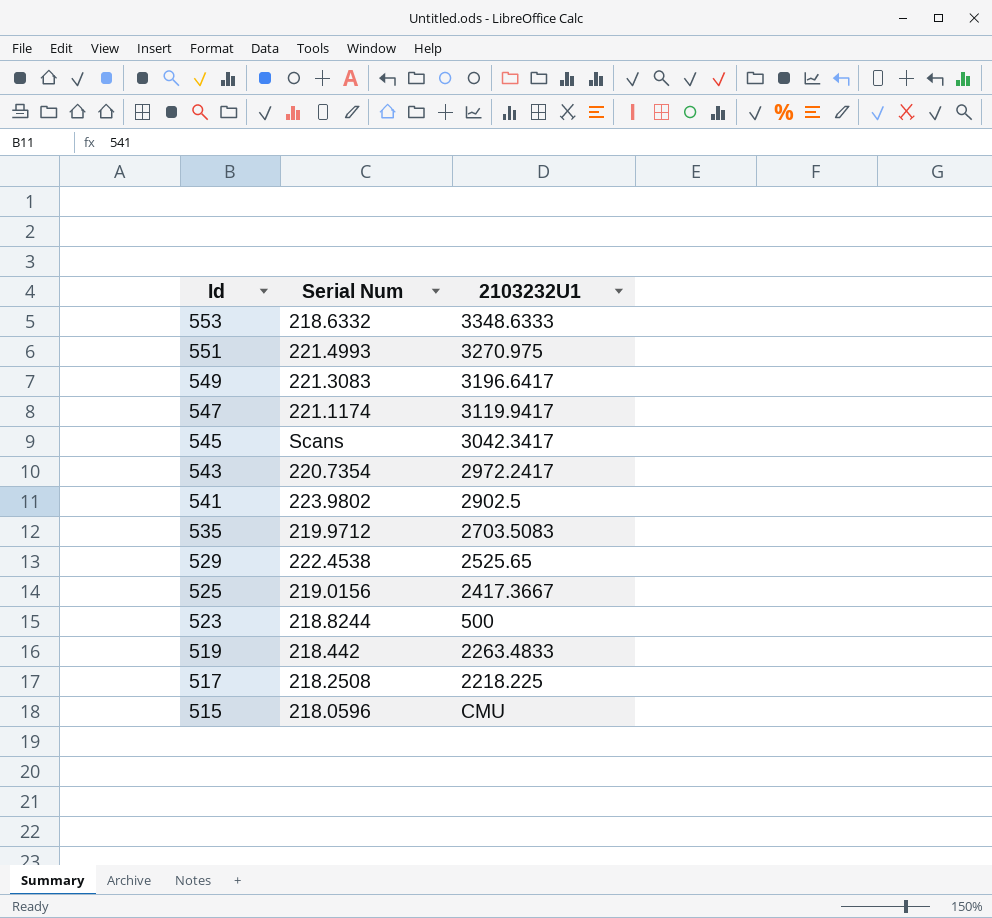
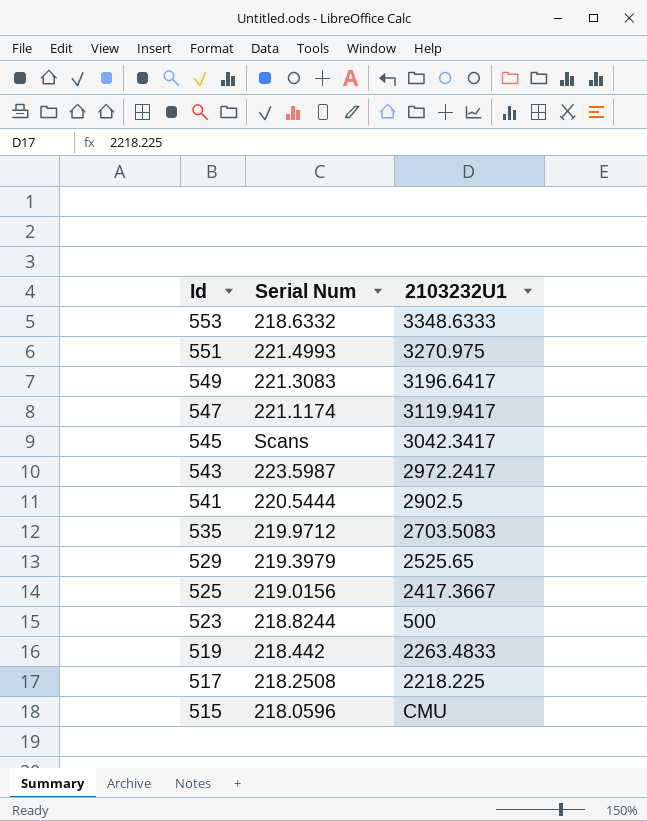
543 | Serial Num: 220.7354 -> 223.5987
541 | Serial Num: 223.9802 -> 220.5444
529 | Serial Num: 222.4538 -> 219.3979

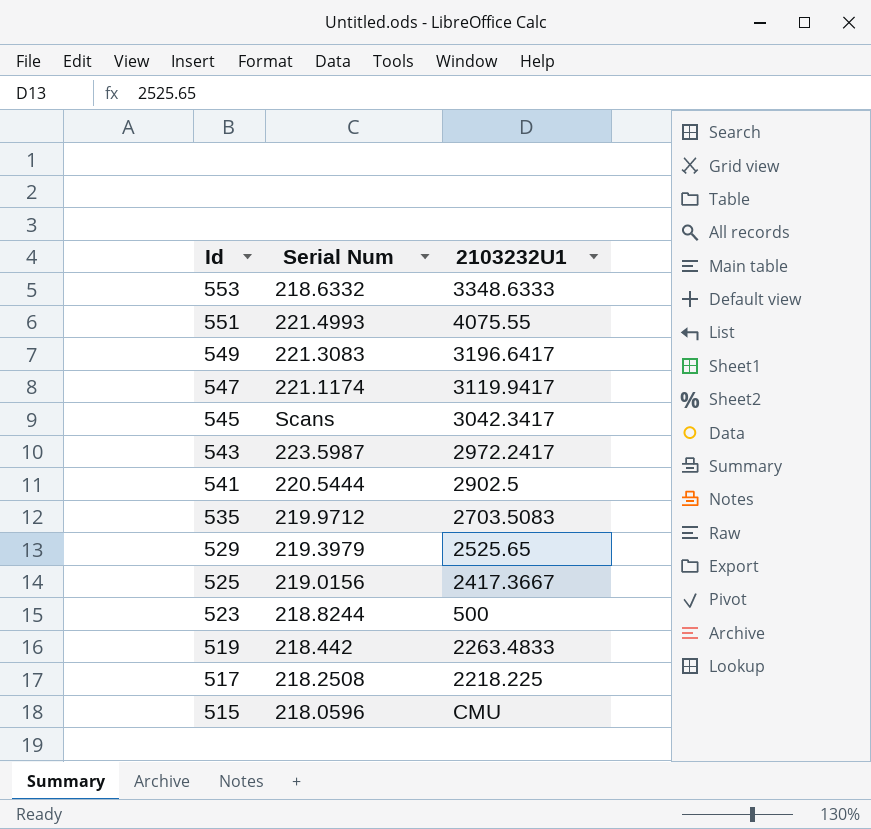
551 | 2103232U1: 3270.975 -> 4075.55

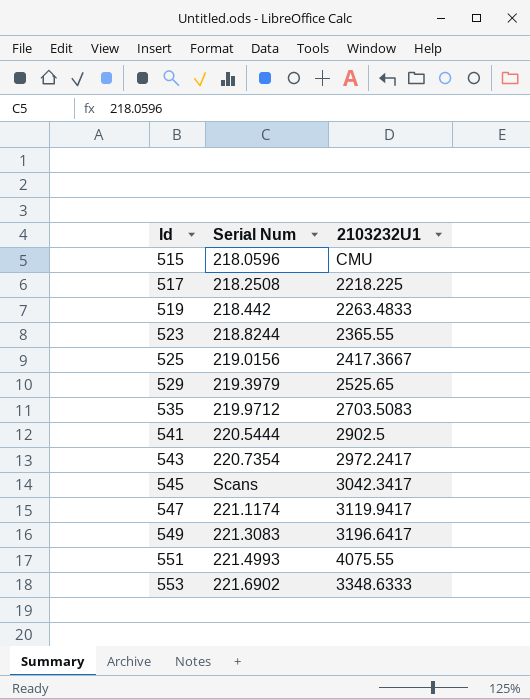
row order: Id descending -> Id ascending
523 | 2103232U1: 500 -> 2365.55
543 | Serial Num: 223.5987 -> 220.7354
553 | Serial Num: 218.6332 -> 221.6902

